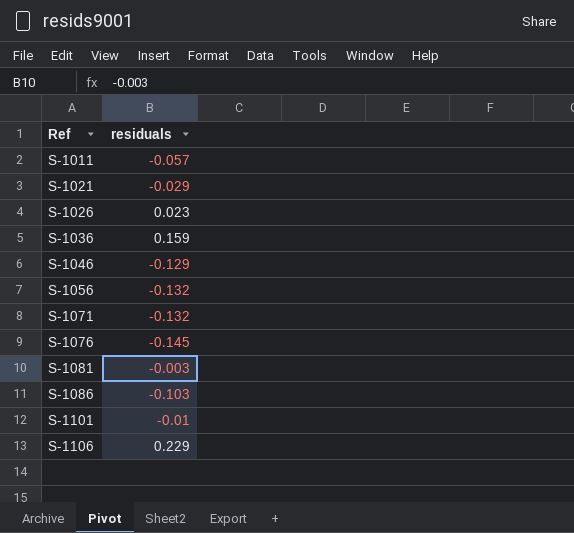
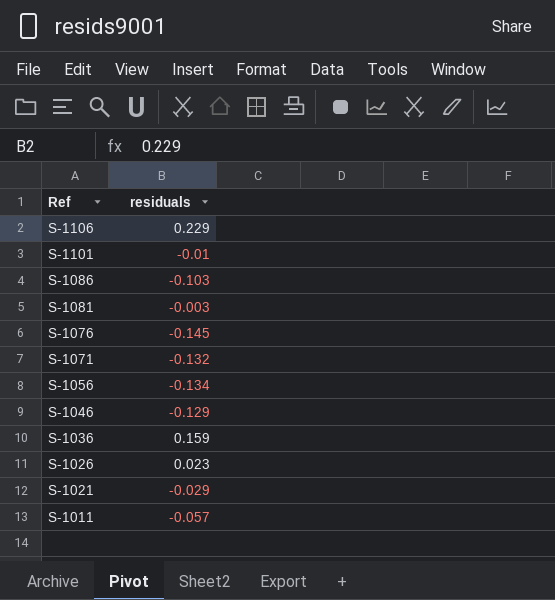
row order: Ref ascending -> Ref descending
S-1056 | residuals: -0.132 -> -0.134

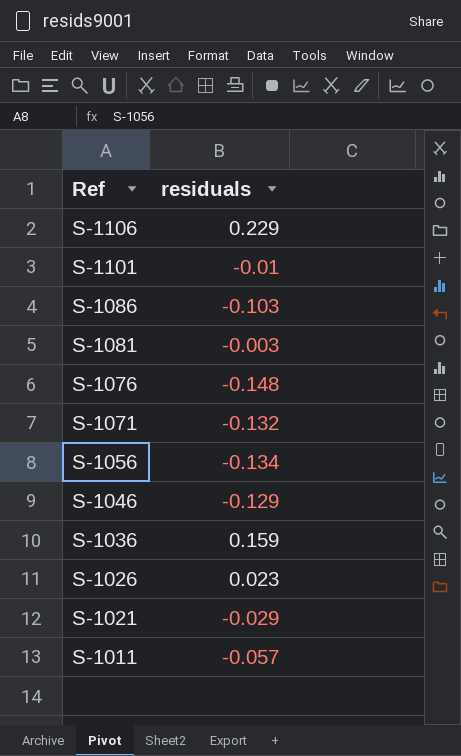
S-1076 | residuals: -0.145 -> -0.148

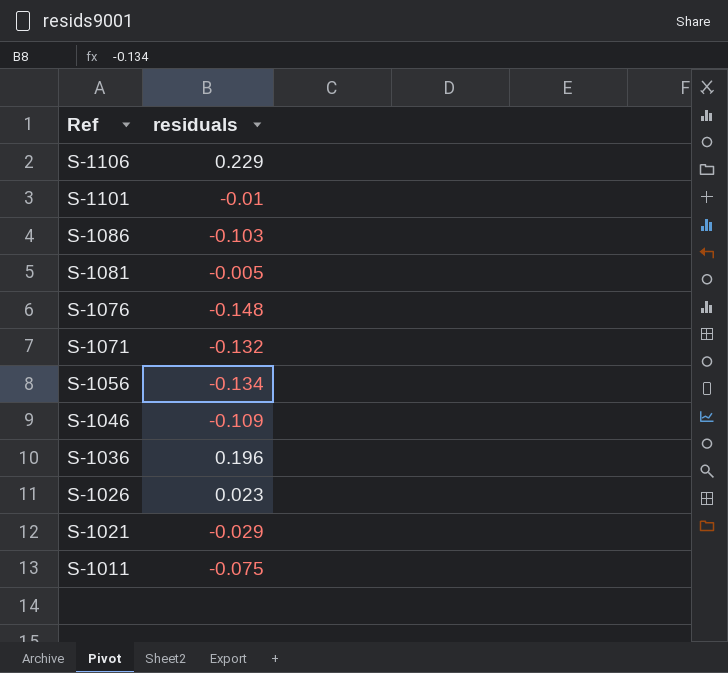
S-1081 | residuals: -0.003 -> -0.005
S-1046 | residuals: -0.129 -> -0.109
S-1036 | residuals: 0.159 -> 0.196
S-1011 | residuals: -0.057 -> -0.075

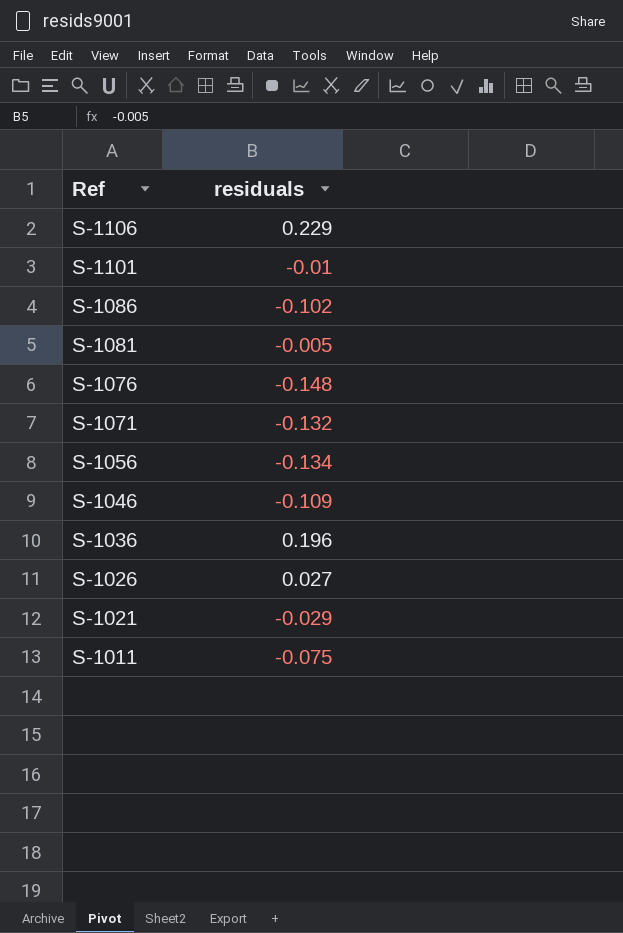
S-1086 | residuals: -0.103 -> -0.102
S-1026 | residuals: 0.023 -> 0.027

